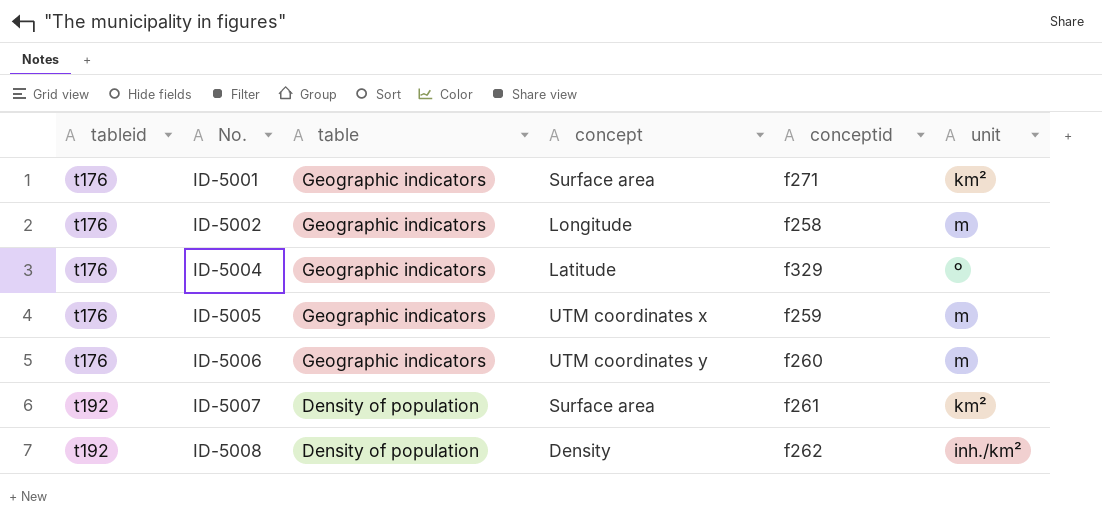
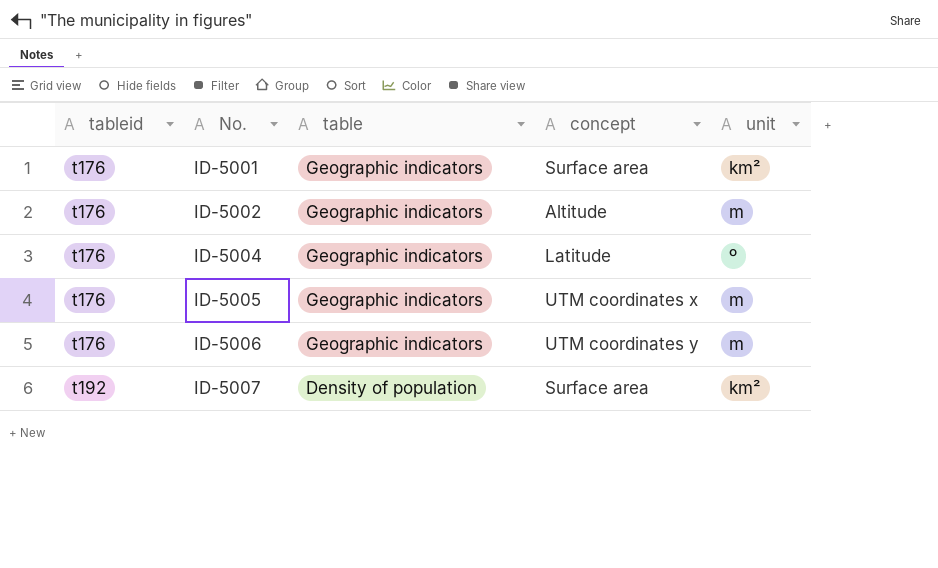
column conceptid | position: 5 -> none
row ID-5008: t192 | Density of population | Density | f262 | inh./km² -> none
ID-5002 | concept: Longitude -> Altitude

